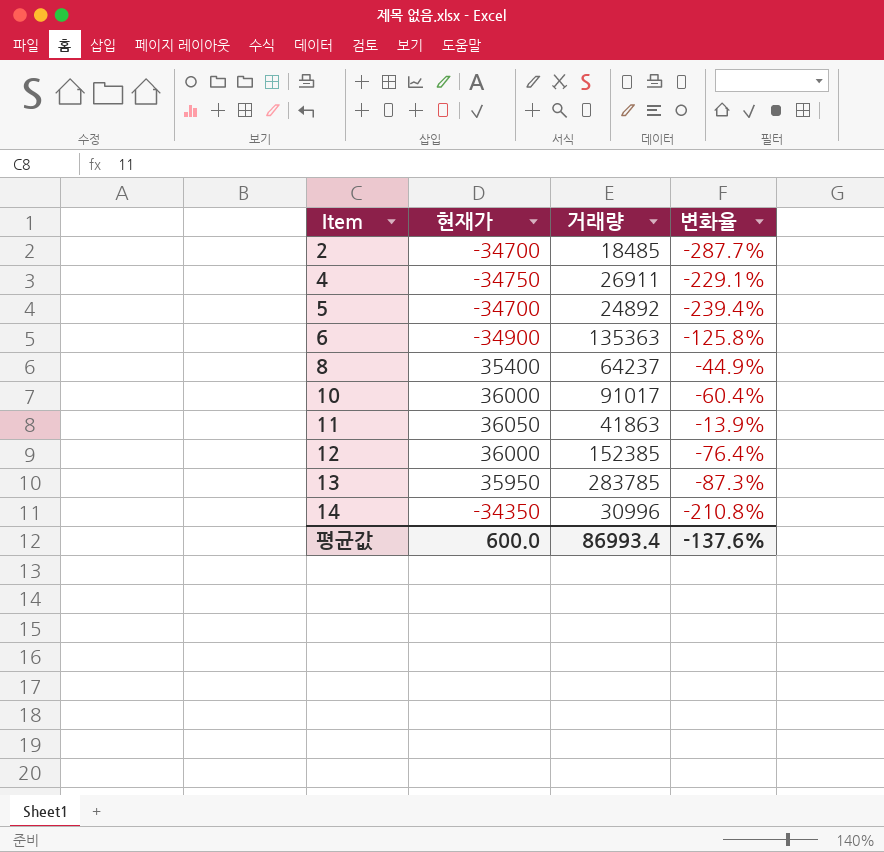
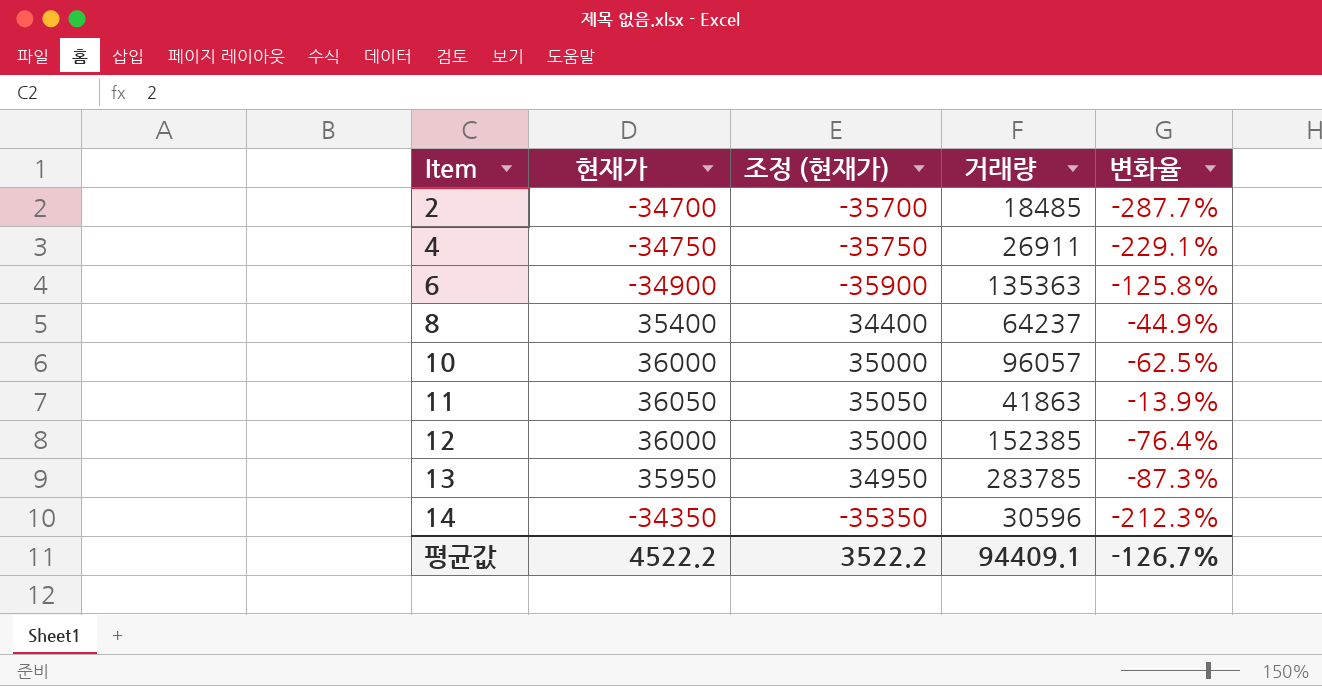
column 조정 (현재가) | formula: none -> [현재가] - 1000
row 5: -34700 | 24892 | -239.4% -> none
10 | 거래량: 91017 -> 96057
10 | 변화율: -60.4% -> -62.5%
14 | 거래량: 30996 -> 30596
14 | 변화율: -210.8% -> -212.3%
평균값 | 현재가: 600.0 -> 4522.2
평균값 | 거래량: 86993.4 -> 94409.1
평균값 | 변화율: -137.6% -> -126.7%

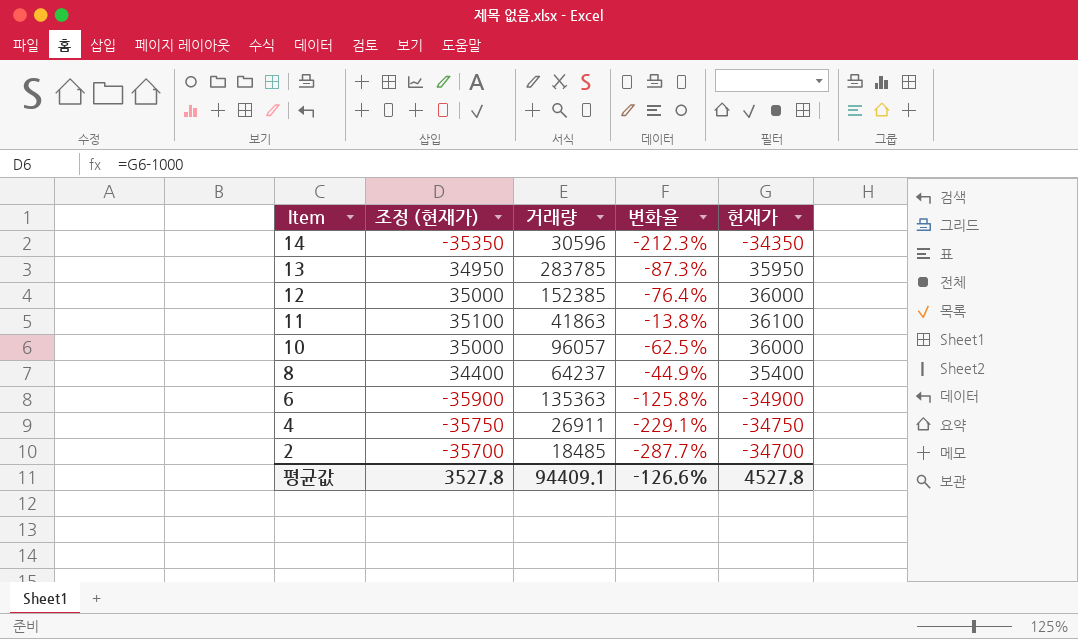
row order: Item ascending -> Item descending
column 현재가 | position: 2 -> 5
11 | 조정 (현재가): 35050 -> 35100
11 | 변화율: -13.9% -> -13.8%
11 | 현재가: 36050 -> 36100
평균값 | 조정 (현재가): 3522.2 -> 3527.8
평균값 | 변화율: -126.7% -> -126.6%
평균값 | 현재가: 4522.2 -> 4527.8

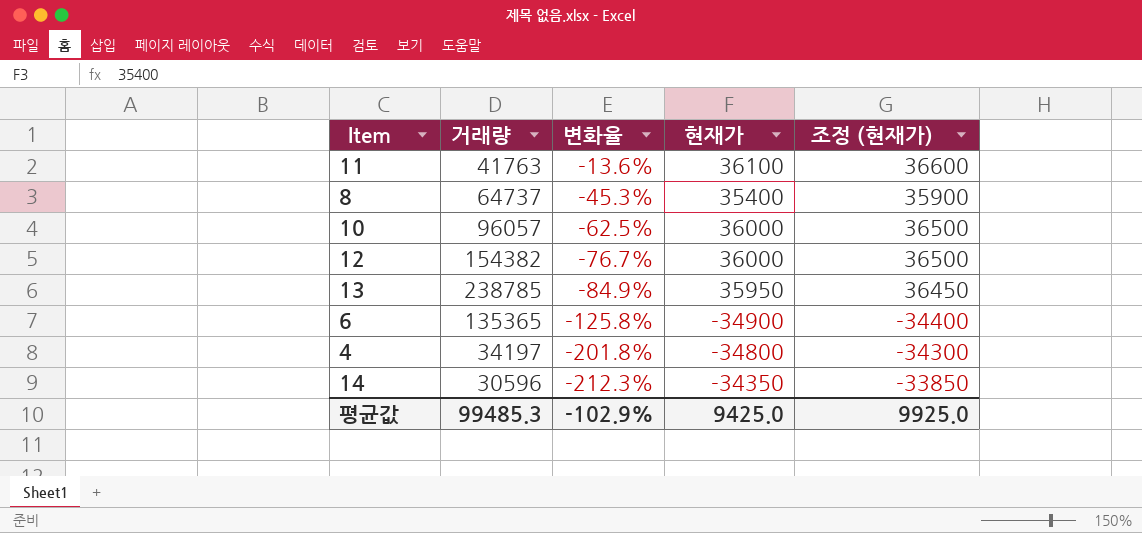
row order: Item descending -> 변화율 descending
column 조정 (현재가) | formula: [현재가] - 1000 -> [현재가] + 500
column 조정 (현재가) | position: 2 -> 5
row 2: -35700 | 18485 | -287.7% | -34700 -> none
11 | 거래량: 41863 -> 41763
11 | 변화율: -13.8% -> -13.6%
8 | 거래량: 64237 -> 64737
8 | 변화율: -44.9% -> -45.3%
12 | 거래량: 152385 -> 154382
12 | 변화율: -76.4% -> -76.7%
13 | 거래량: 283785 -> 238785
13 | 변화율: -87.3% -> -84.9%
6 | 거래량: 135363 -> 135365
4 | 거래량: 26911 -> 34197
4 | 변화율: -229.1% -> -201.8%
4 | 현재가: -34750 -> -34800
평균값 | 거래량: 94409.1 -> 99485.3
평균값 | 변화율: -126.6% -> -102.9%
평균값 | 현재가: 4527.8 -> 9425.0
평균값 | 조정 (현재가): 3527.8 -> 9925.0

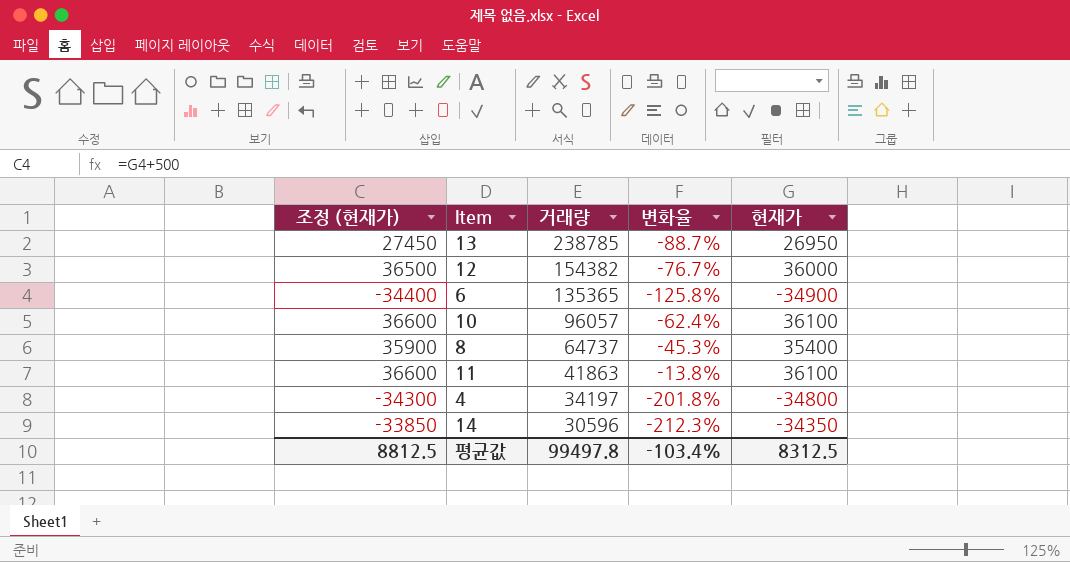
row order: 변화율 descending -> 거래량 descending
column 조정 (현재가) | position: 5 -> 1
13 | 조정 (현재가): 36450 -> 27450
13 | 변화율: -84.9% -> -88.7%
13 | 현재가: 35950 -> 26950
10 | 조정 (현재가): 36500 -> 36600
10 | 변화율: -62.5% -> -62.4%
10 | 현재가: 36000 -> 36100
11 | 거래량: 41763 -> 41863
11 | 변화율: -13.6% -> -13.8%
평균값 | 조정 (현재가): 9925.0 -> 8812.5
평균값 | 거래량: 99485.3 -> 99497.8
평균값 | 변화율: -102.9% -> -103.4%
평균값 | 현재가: 9425.0 -> 8312.5

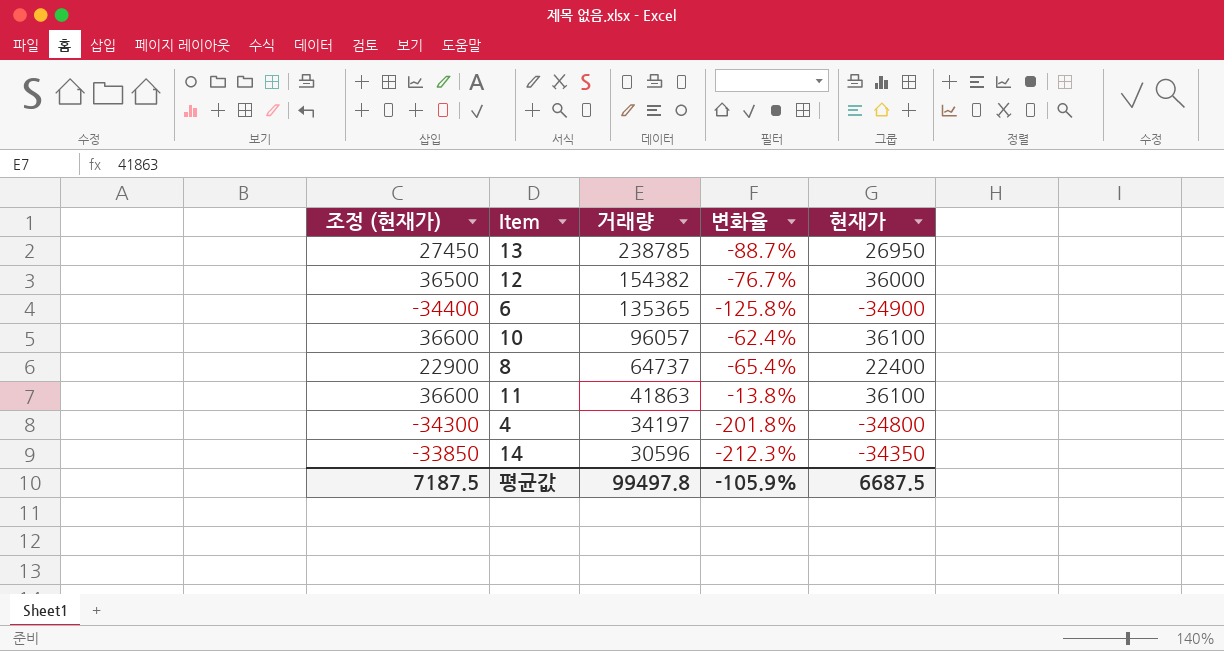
8 | 조정 (현재가): 35900 -> 22900
8 | 변화율: -45.3% -> -65.4%
8 | 현재가: 35400 -> 22400
평균값 | 조정 (현재가): 8812.5 -> 7187.5
평균값 | 변화율: -103.4% -> -105.9%
평균값 | 현재가: 8312.5 -> 6687.5

